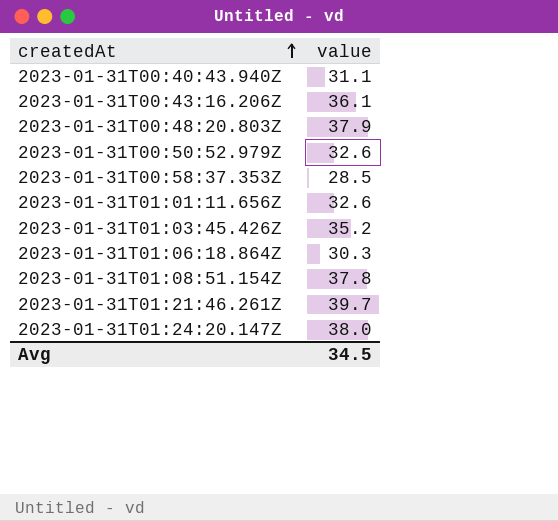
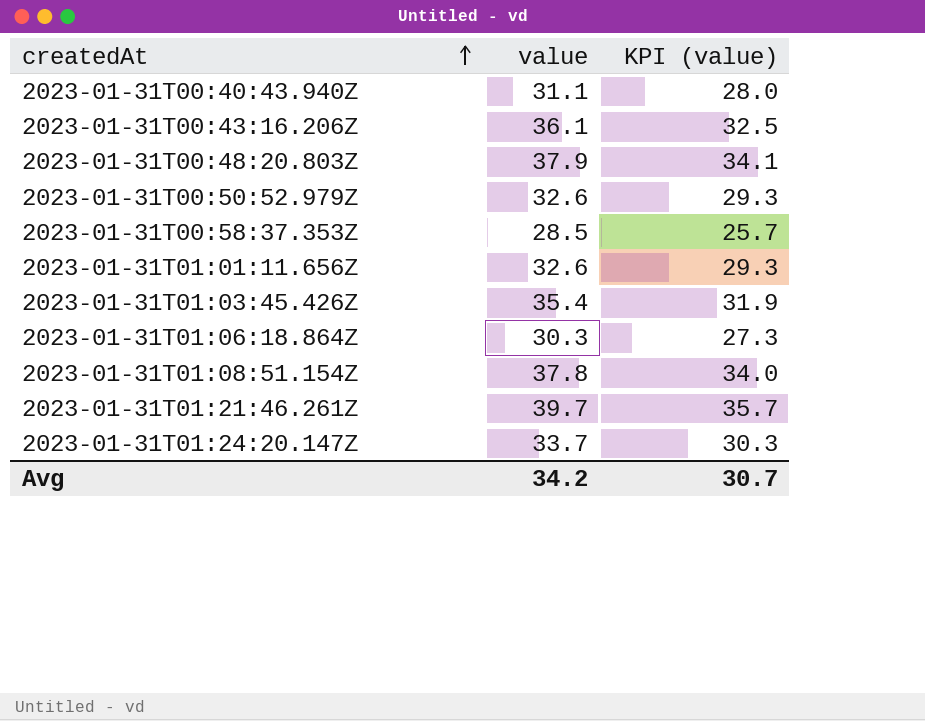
column KPI (value) | formula: none -> [value] * 0.9
2023-01-31T01:03:45.426Z | value: 35.2 -> 35.4
2023-01-31T01:24:20.147Z | value: 38.0 -> 33.7
Avg | value: 34.5 -> 34.2

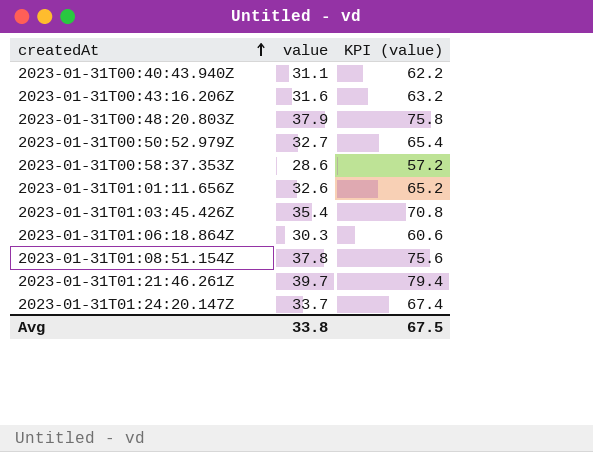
column KPI (value) | formula: [value] * 0.9 -> [value] * 2
2023-01-31T00:43:16.206Z | value: 36.1 -> 31.6
2023-01-31T00:50:52.979Z | value: 32.6 -> 32.7
2023-01-31T00:58:37.353Z | value: 28.5 -> 28.6
Avg | value: 34.2 -> 33.8
Avg | KPI (value): 30.7 -> 67.5

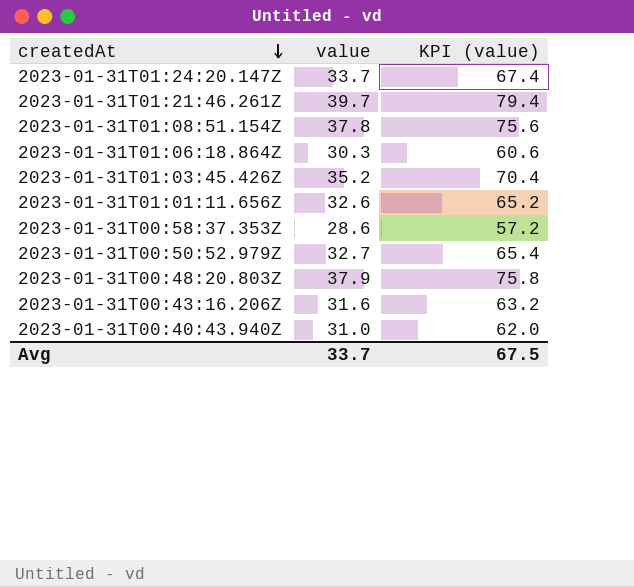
row order: createdAt ascending -> createdAt descending
2023-01-31T01:03:45.426Z | value: 35.4 -> 35.2
2023-01-31T01:03:45.426Z | KPI (value): 70.8 -> 70.4
2023-01-31T00:40:43.940Z | value: 31.1 -> 31.0
2023-01-31T00:40:43.940Z | KPI (value): 62.2 -> 62.0
Avg | value: 33.8 -> 33.7

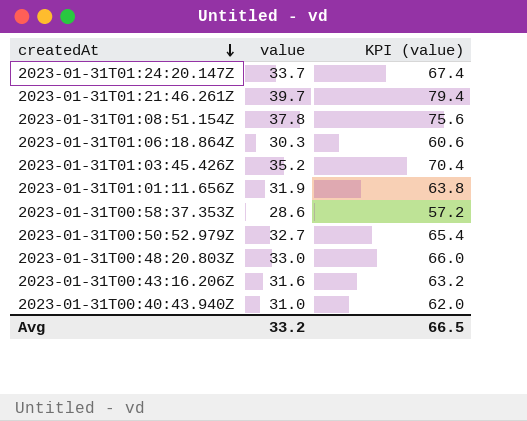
2023-01-31T01:01:11.656Z | value: 32.6 -> 31.9
2023-01-31T01:01:11.656Z | KPI (value): 65.2 -> 63.8
2023-01-31T00:48:20.803Z | value: 37.9 -> 33.0
2023-01-31T00:48:20.803Z | KPI (value): 75.8 -> 66.0
Avg | value: 33.7 -> 33.2
Avg | KPI (value): 67.5 -> 66.5

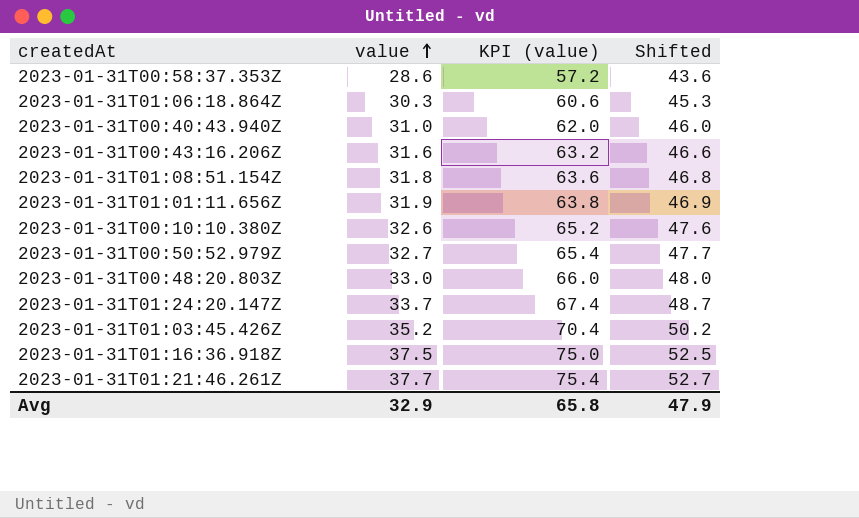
row order: createdAt descending -> value ascending
column Shifted | formula: none -> [value] + 15
2023-01-31T01:08:51.154Z | value: 37.8 -> 31.8
2023-01-31T01:08:51.154Z | KPI (value): 75.6 -> 63.6
row 2023-01-31T00:10:10.380Z: none -> 32.6 | 65.2 | 47.6
row 2023-01-31T01:16:36.918Z: none -> 37.5 | 75.0 | 52.5
2023-01-31T01:21:46.261Z | value: 39.7 -> 37.7
2023-01-31T01:21:46.261Z | KPI (value): 79.4 -> 75.4
Avg | value: 33.2 -> 32.9
Avg | KPI (value): 66.5 -> 65.8

